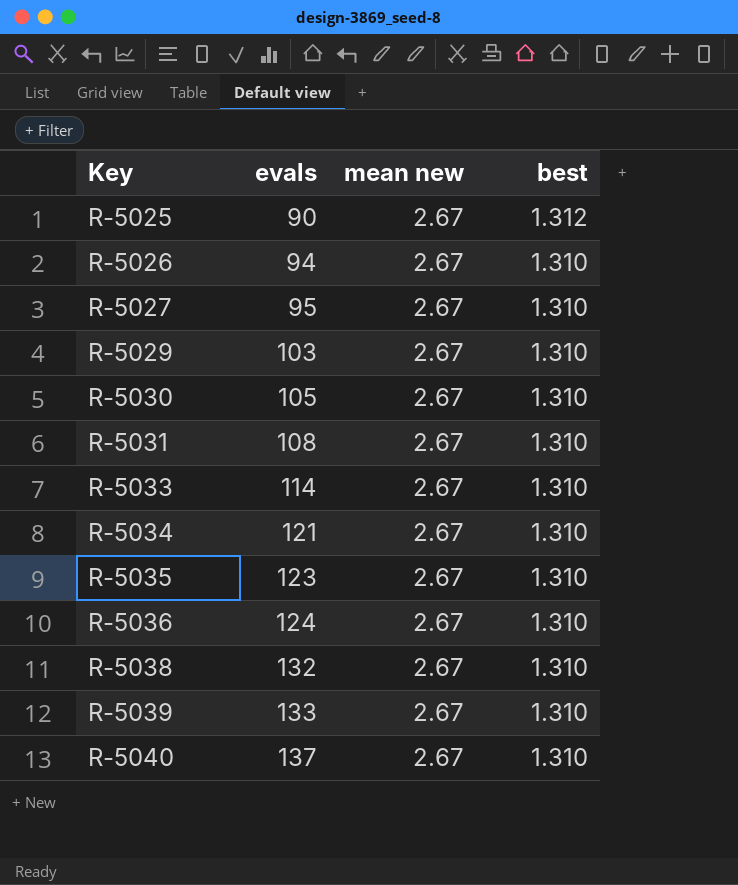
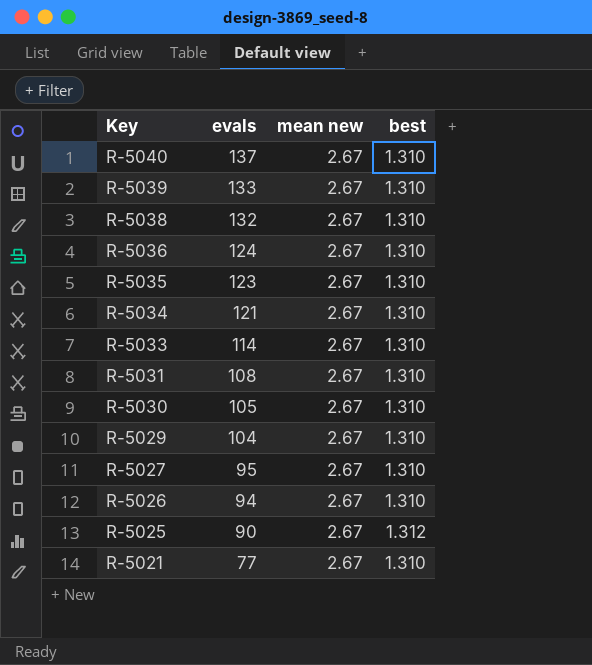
row order: Key ascending -> Key descending
R-5029 | evals: 103 -> 104
row R-5021: none -> 77 | 2.67 | 1.310

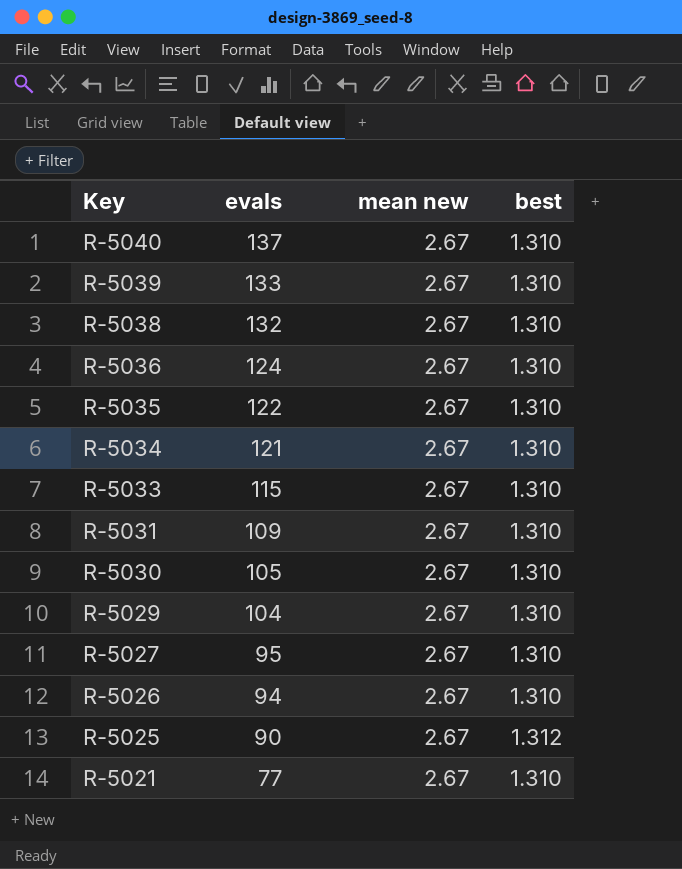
R-5035 | evals: 123 -> 122
R-5033 | evals: 114 -> 115
R-5031 | evals: 108 -> 109

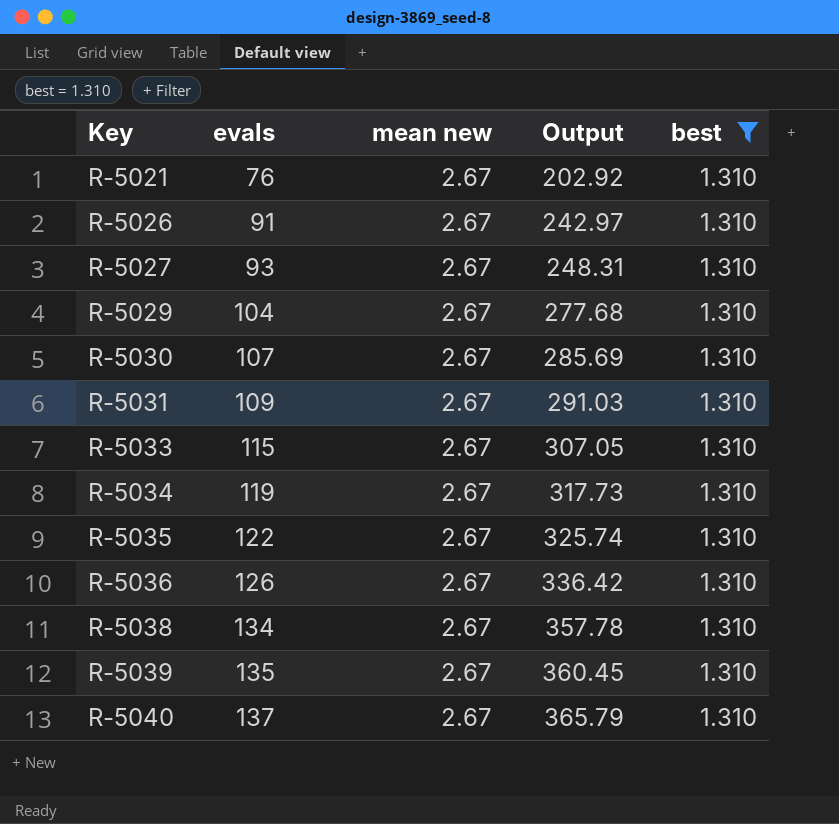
filter: none -> best = 1.310
row order: Key descending -> Key ascending
column Output | formula: none -> [evals] * [mean new]
R-5021 | evals: 77 -> 76
R-5026 | evals: 94 -> 91
R-5027 | evals: 95 -> 93
R-5030 | evals: 105 -> 107
R-5034 | evals: 121 -> 119
R-5036 | evals: 124 -> 126
R-5038 | evals: 132 -> 134
R-5039 | evals: 133 -> 135

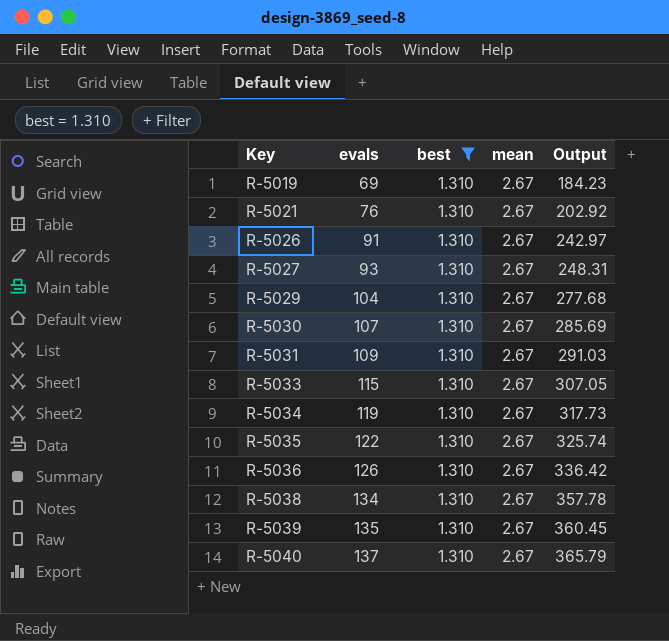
column best | position: 5 -> 3
column name: mean new -> mean
row R-5019: none -> 69 | 1.310 | 2.67 | 184.23

